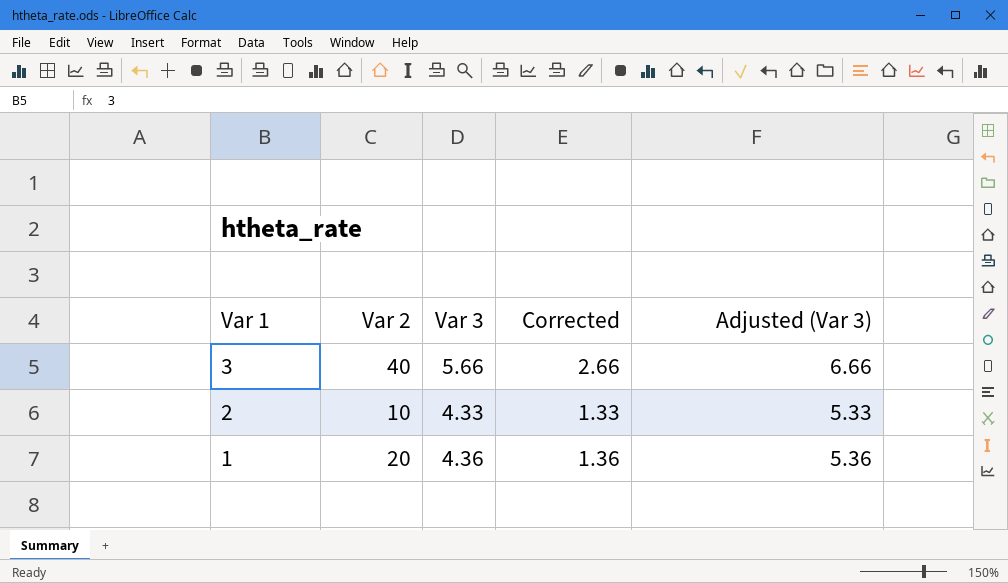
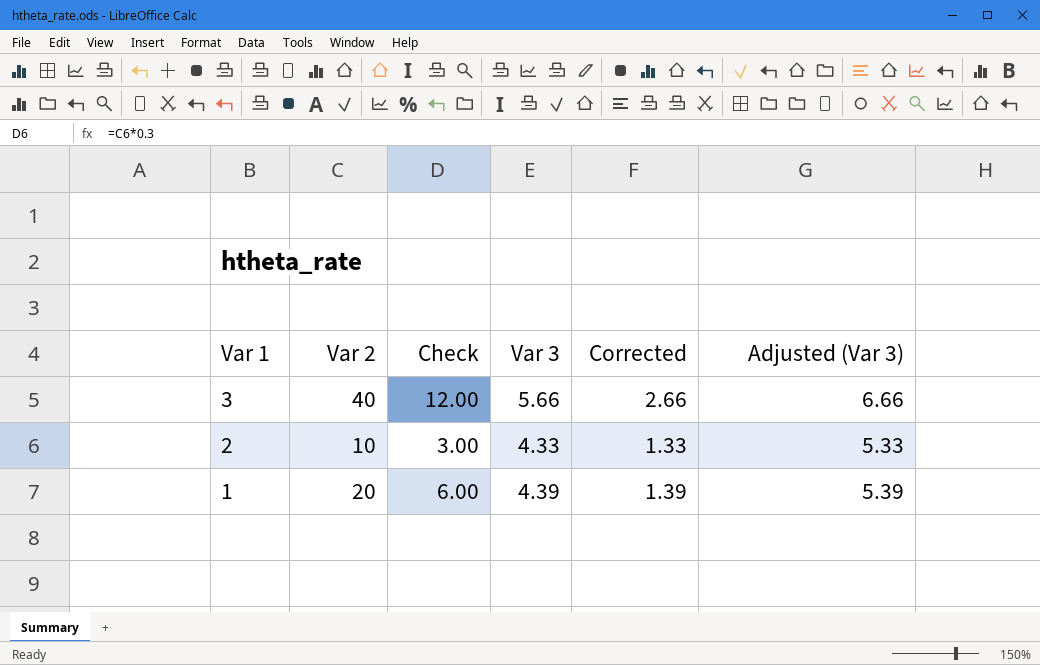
column Check | formula: none -> [Var 2] * 0.3
1 | Var 3: 4.36 -> 4.39
1 | Corrected: 1.36 -> 1.39
1 | Adjusted (Var 3): 5.36 -> 5.39

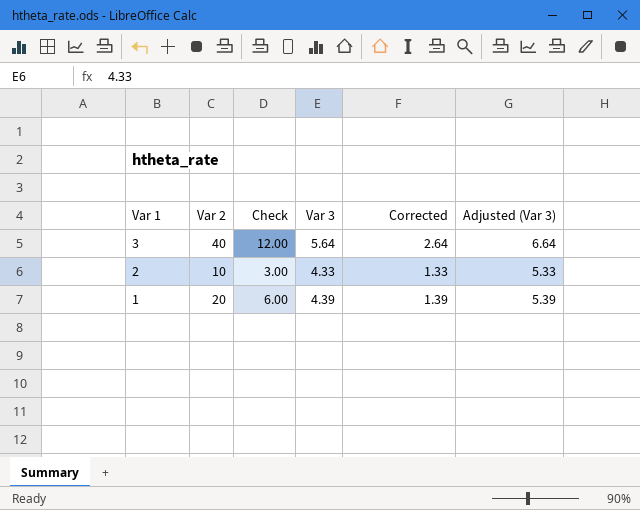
3 | Var 3: 5.66 -> 5.64
3 | Corrected: 2.66 -> 2.64
3 | Adjusted (Var 3): 6.66 -> 6.64

